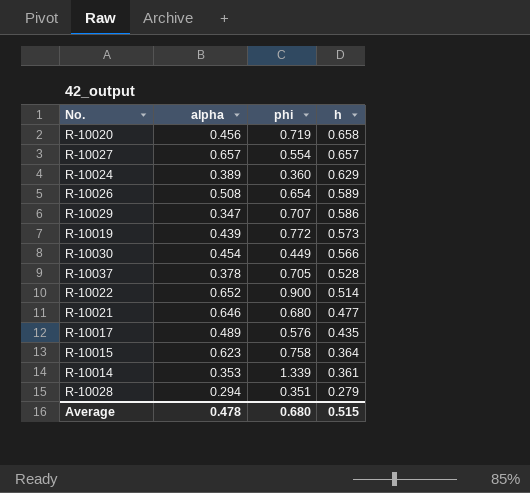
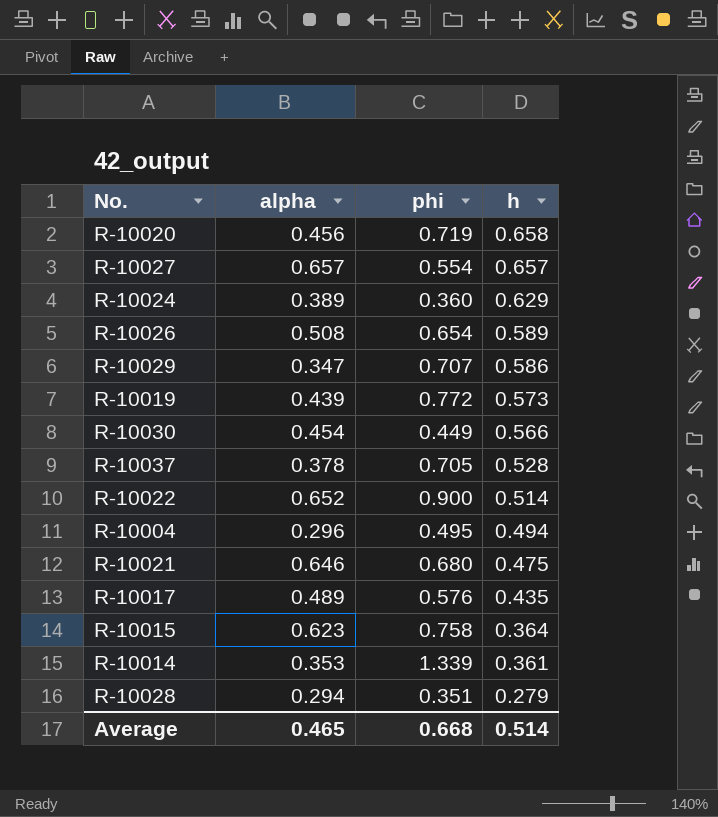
row R-10004: none -> 0.296 | 0.495 | 0.494
R-10021 | h: 0.477 -> 0.475
Average | alpha: 0.478 -> 0.465
Average | phi: 0.680 -> 0.668
Average | h: 0.515 -> 0.514

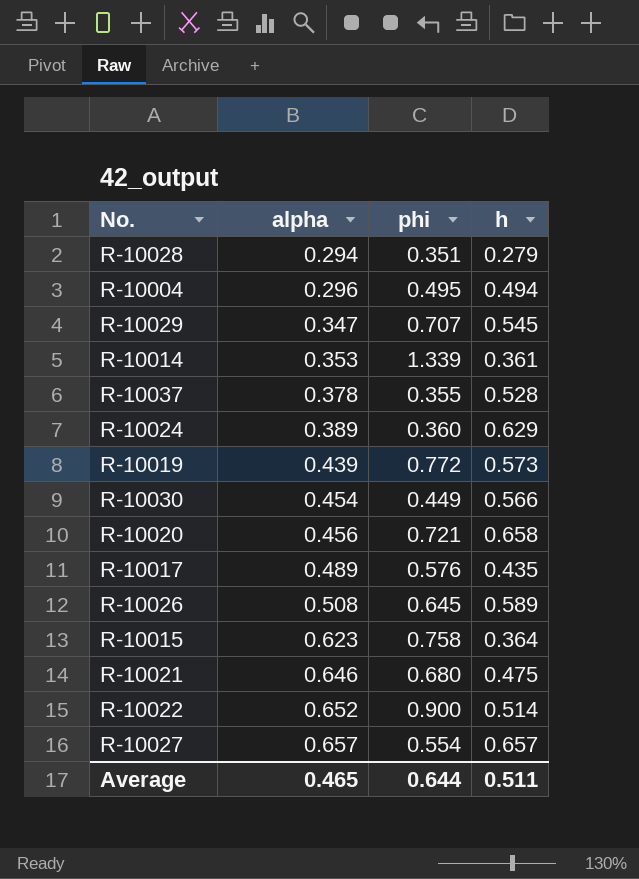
row order: h descending -> alpha ascending
R-10029 | h: 0.586 -> 0.545
R-10037 | phi: 0.705 -> 0.355
R-10020 | phi: 0.719 -> 0.721
R-10026 | phi: 0.654 -> 0.645
Average | phi: 0.668 -> 0.644
Average | h: 0.514 -> 0.511

